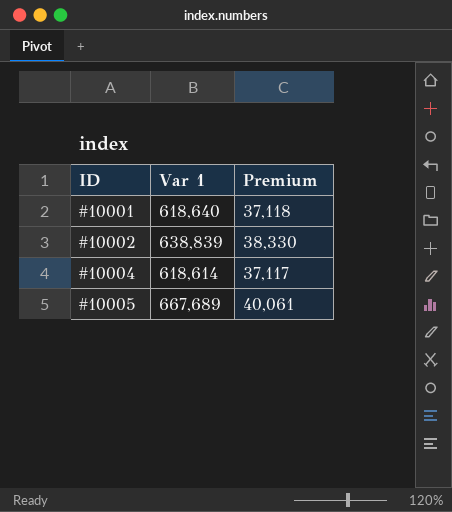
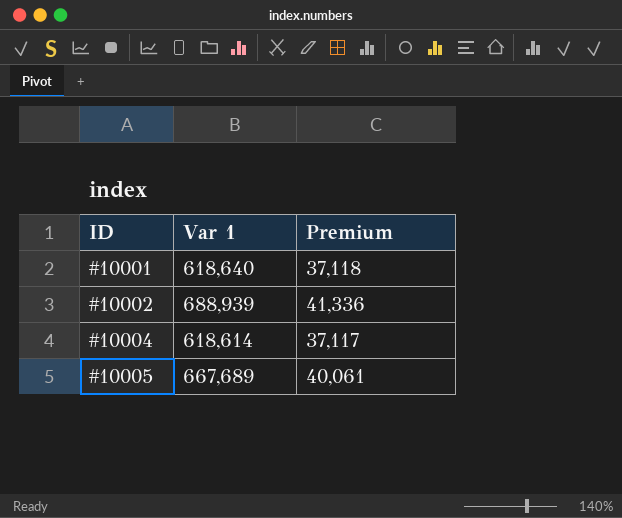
#10002 | Var 1: 638,839 -> 688,939
#10002 | Premium: 38,330 -> 41,336

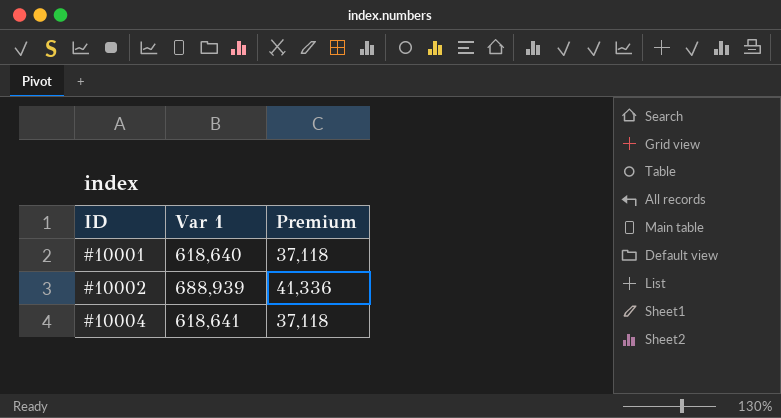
row #10005: 667,689 | 40,061 -> none
#10004 | Var 1: 618,614 -> 618,641
#10004 | Premium: 37,117 -> 37,118

